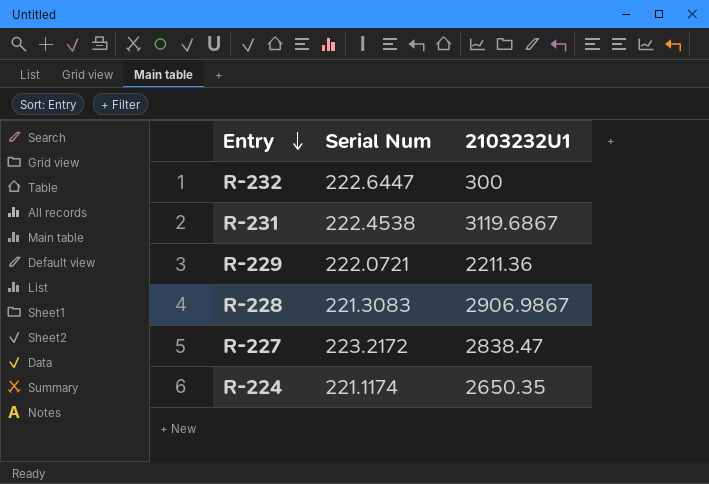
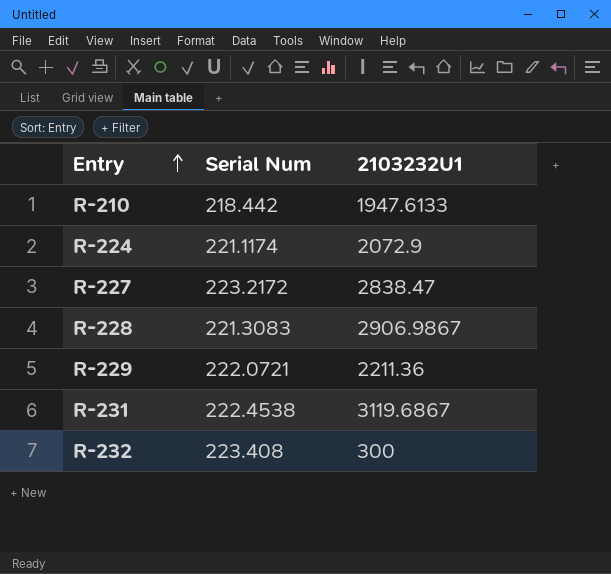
row order: Entry descending -> Entry ascending
row R-210: none -> 218.442 | 1947.6133
R-224 | 2103232U1: 2650.35 -> 2072.9
R-232 | Serial Num: 222.6447 -> 223.408

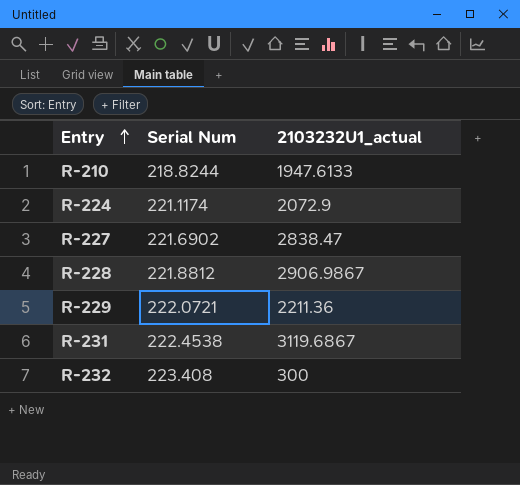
column name: 2103232U1 -> 2103232U1_actual
R-210 | Serial Num: 218.442 -> 218.8244
R-227 | Serial Num: 223.2172 -> 221.6902
R-228 | Serial Num: 221.3083 -> 221.8812

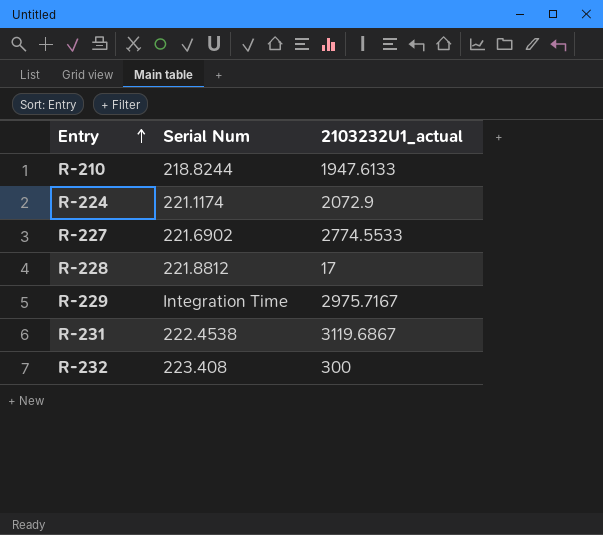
R-227 | 2103232U1_actual: 2838.47 -> 2774.5533
R-228 | 2103232U1_actual: 2906.9867 -> 17
R-229 | Serial Num: 222.0721 -> Integration Time
R-229 | 2103232U1_actual: 2211.36 -> 2975.7167

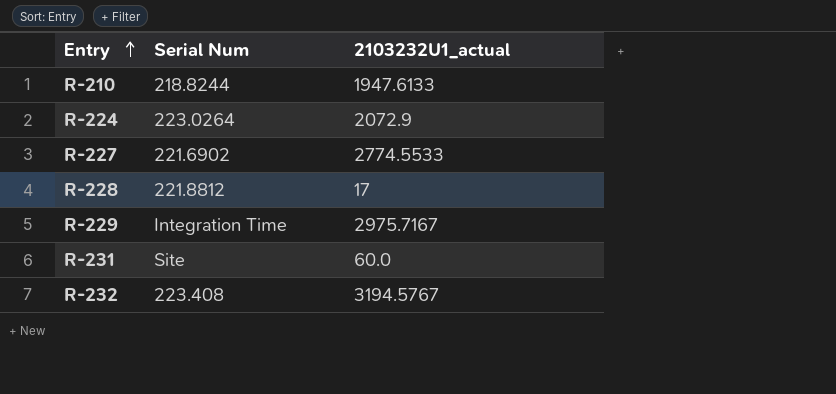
R-224 | Serial Num: 221.1174 -> 223.0264
R-231 | Serial Num: 222.4538 -> Site
R-231 | 2103232U1_actual: 3119.6867 -> 60.0
R-232 | 2103232U1_actual: 300 -> 3194.5767

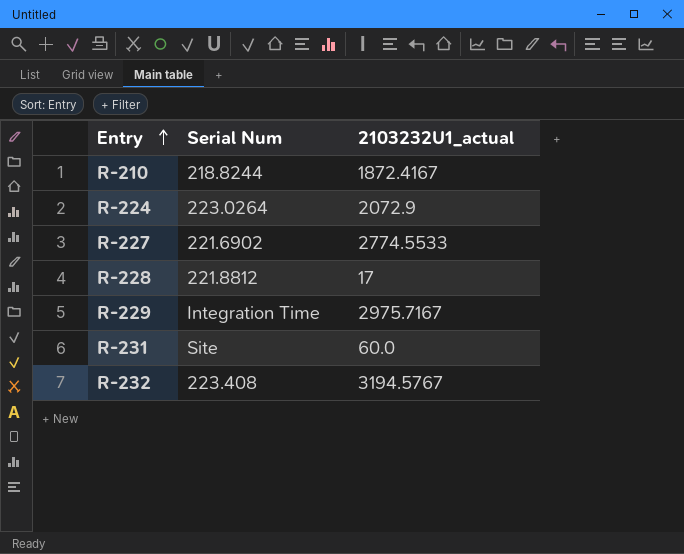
R-210 | 2103232U1_actual: 1947.6133 -> 1872.4167

